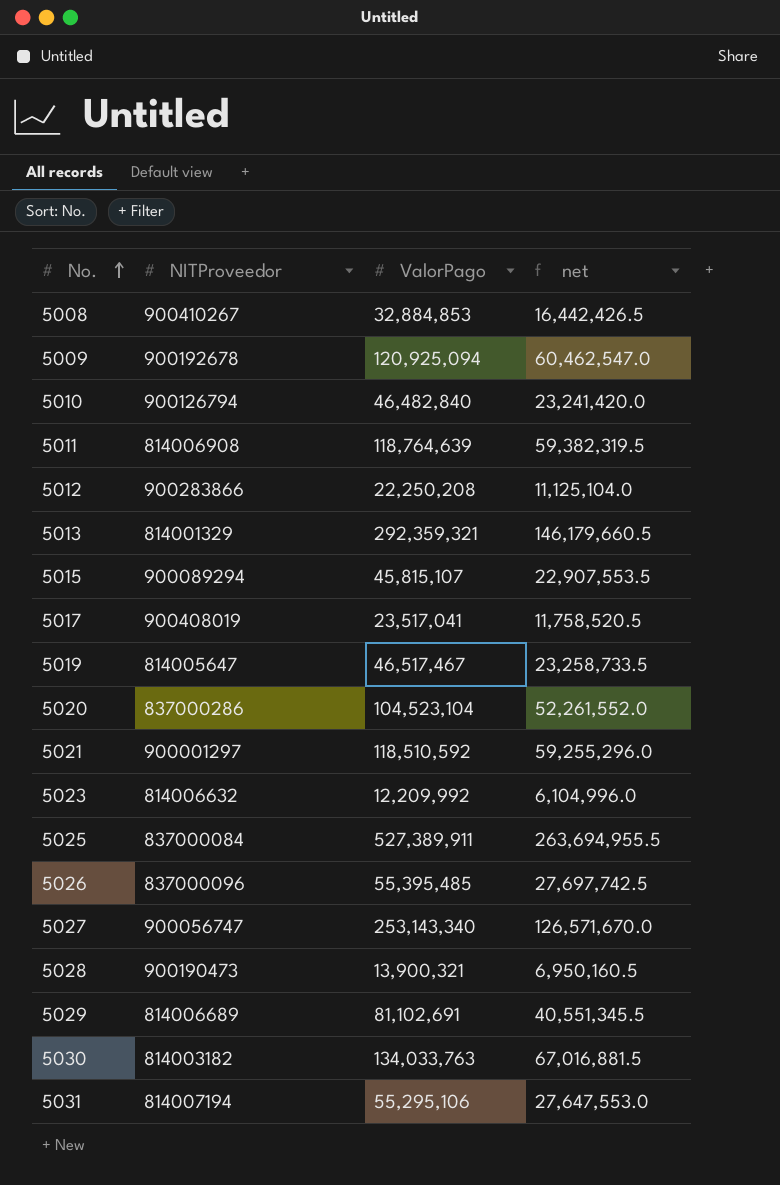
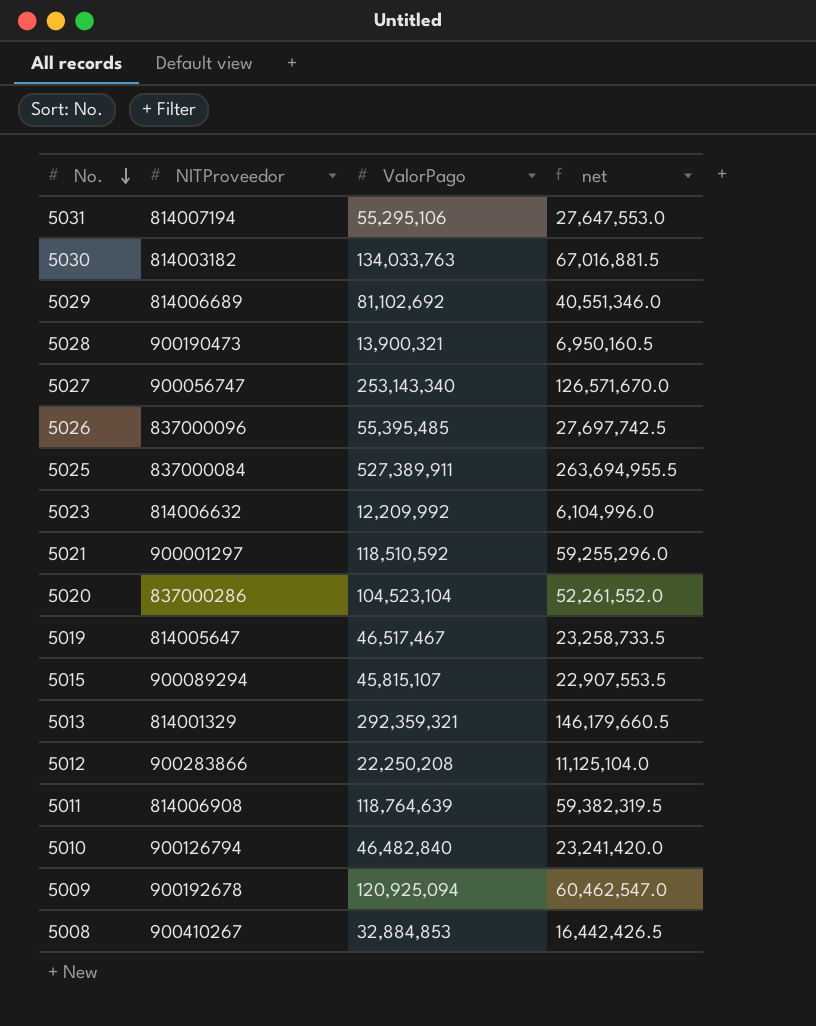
row order: No. ascending -> No. descending
row 5017: 900408019 | 23,517,041 | 11,758,520.5 -> none
5029 | ValorPago: 81,102,691 -> 81,102,692
5029 | net: 40,551,345.5 -> 40,551,346.0

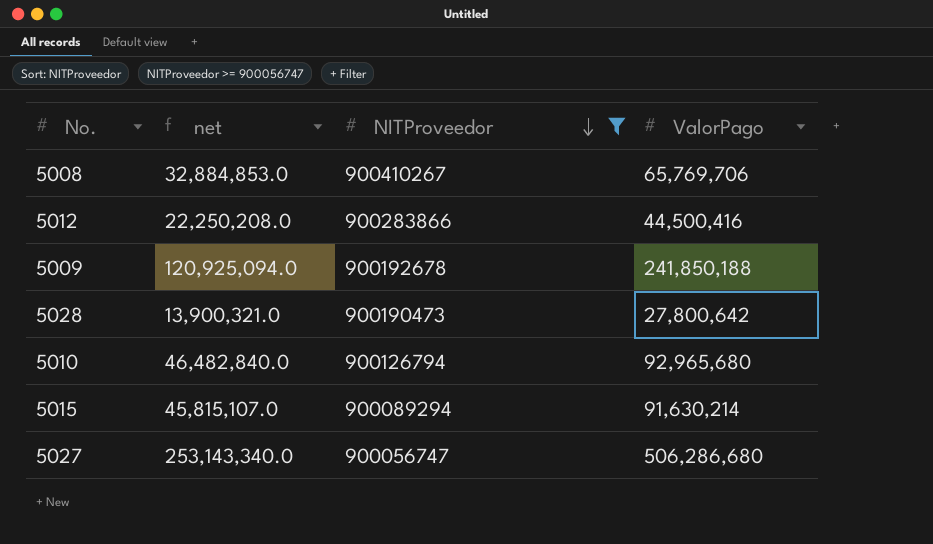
filter: none -> NITProveedor >= 900056747
row order: No. descending -> NITProveedor descending
column net | position: 4 -> 2
5008 | net: 16,442,426.5 -> 32,884,853.0
5008 | ValorPago: 32,884,853 -> 65,769,706
5012 | net: 11,125,104.0 -> 22,250,208.0
5012 | ValorPago: 22,250,208 -> 44,500,416
5009 | net: 60,462,547.0 -> 120,925,094.0
5009 | ValorPago: 120,925,094 -> 241,850,188
5028 | net: 6,950,160.5 -> 13,900,321.0
5028 | ValorPago: 13,900,321 -> 27,800,642
5010 | net: 23,241,420.0 -> 46,482,840.0
5010 | ValorPago: 46,482,840 -> 92,965,680
5015 | net: 22,907,553.5 -> 45,815,107.0
5015 | ValorPago: 45,815,107 -> 91,630,214
5027 | net: 126,571,670.0 -> 253,143,340.0
5027 | ValorPago: 253,143,340 -> 506,286,680

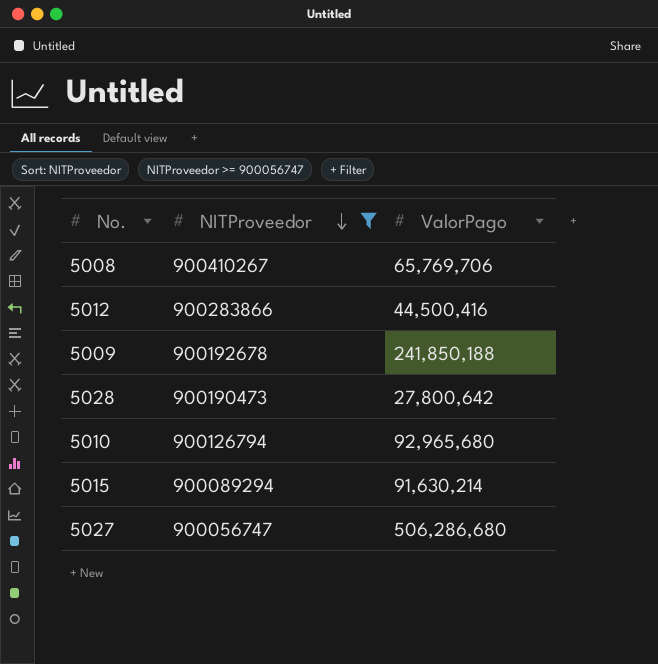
column net | formula: [ValorPago] * 0.5 -> none

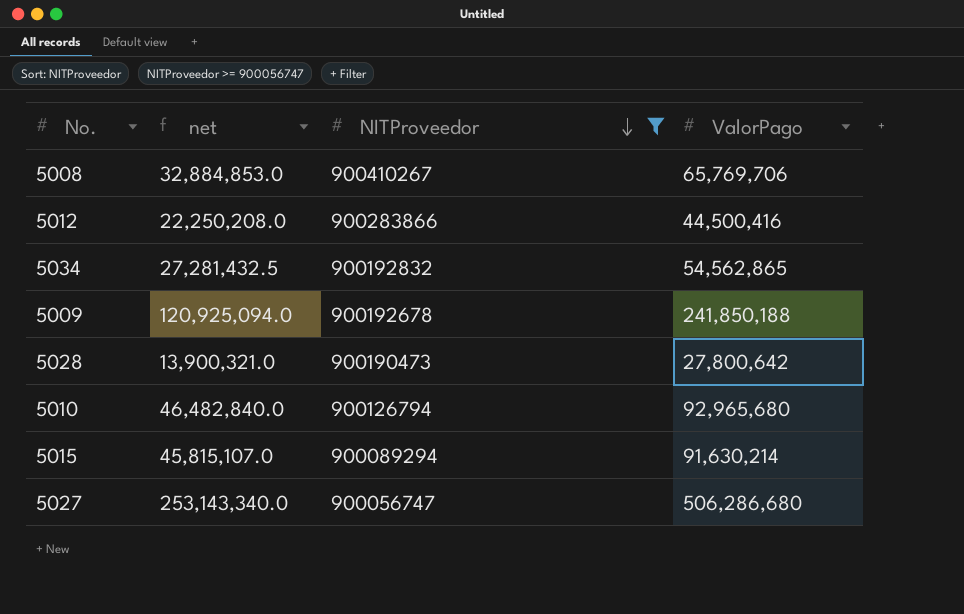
column net | formula: none -> [ValorPago] * 0.5
row 5034: none -> 27,281,432.5 | 900192832 | 54,562,865

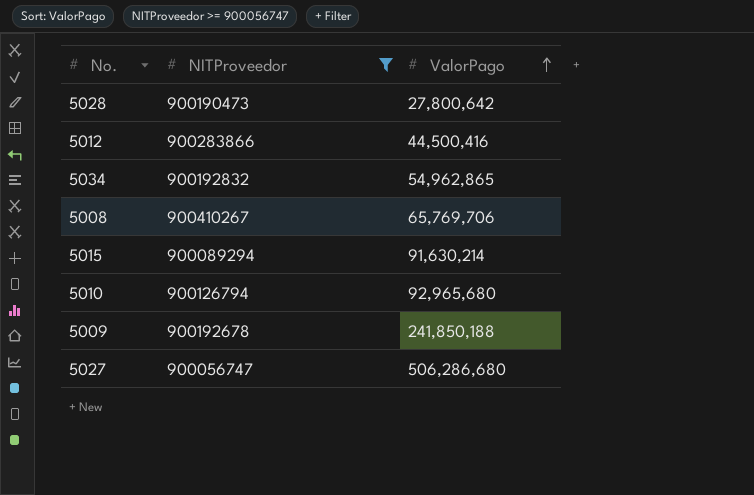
row order: NITProveedor descending -> ValorPago ascending
column net | formula: [ValorPago] * 0.5 -> none
5034 | ValorPago: 54,562,865 -> 54,962,865

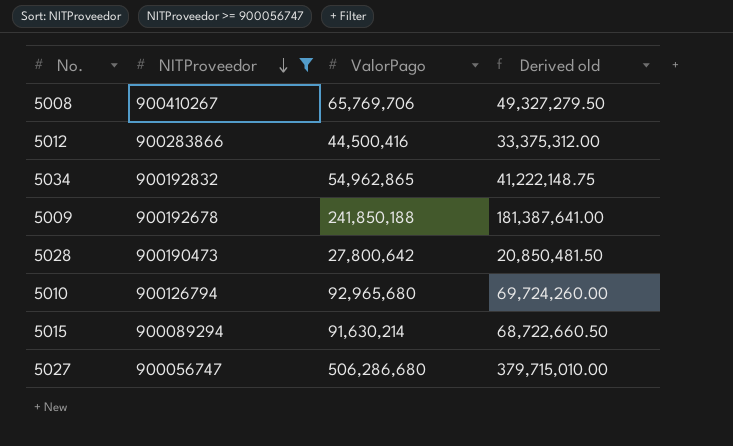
row order: ValorPago ascending -> NITProveedor descending
column Derived old | formula: none -> [ValorPago] * 0.75

